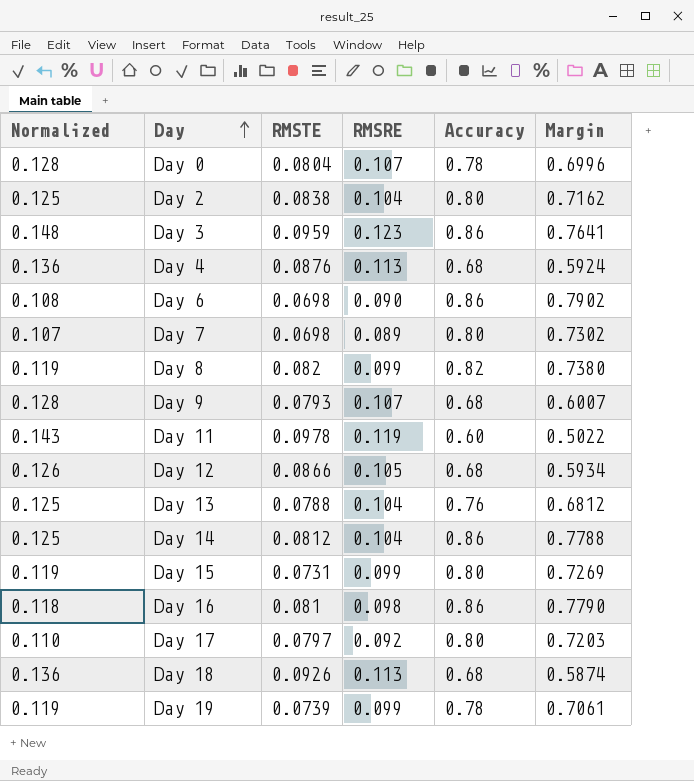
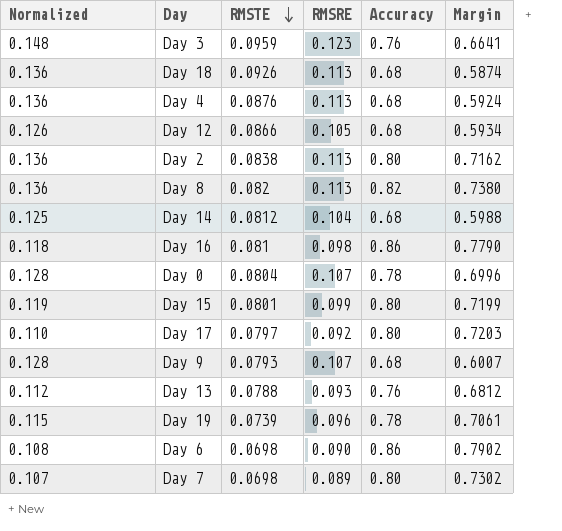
row order: Day ascending -> RMSTE descending
row Day 11: 0.143 | 0.0978 | 0.119 | 0.60 | 0.5022 -> none
Day 3 | Accuracy: 0.86 -> 0.76
Day 3 | Margin: 0.7641 -> 0.6641
Day 2 | Normalized: 0.125 -> 0.136
Day 2 | RMSRE: 0.104 -> 0.113
Day 8 | Normalized: 0.119 -> 0.136
Day 8 | RMSRE: 0.099 -> 0.113
Day 14 | Accuracy: 0.86 -> 0.68
Day 14 | Margin: 0.7788 -> 0.5988
Day 15 | RMSTE: 0.0731 -> 0.0801
Day 15 | Margin: 0.7269 -> 0.7199
Day 13 | Normalized: 0.125 -> 0.112
Day 13 | RMSRE: 0.104 -> 0.093
Day 19 | Normalized: 0.119 -> 0.115
Day 19 | RMSRE: 0.099 -> 0.096

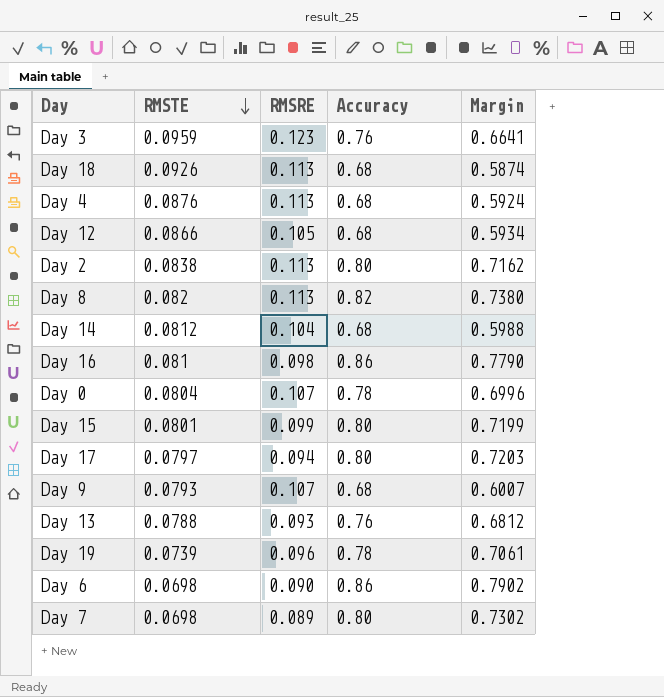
column Normalized | formula: [RMSRE] * 1.2 -> none
Day 17 | RMSRE: 0.092 -> 0.094

